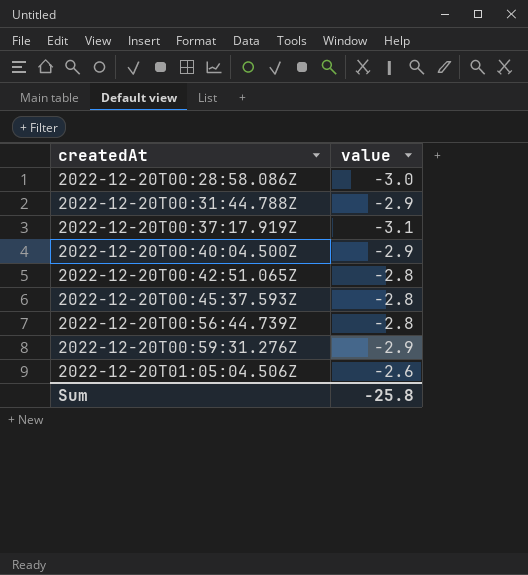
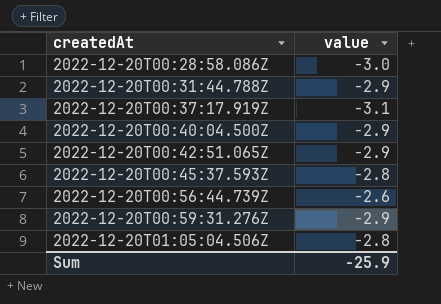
2022-12-20T00:42:51.065Z | value: -2.8 -> -2.9
2022-12-20T00:56:44.739Z | value: -2.8 -> -2.6
2022-12-20T01:05:04.506Z | value: -2.6 -> -2.8
Sum | value: -25.8 -> -25.9

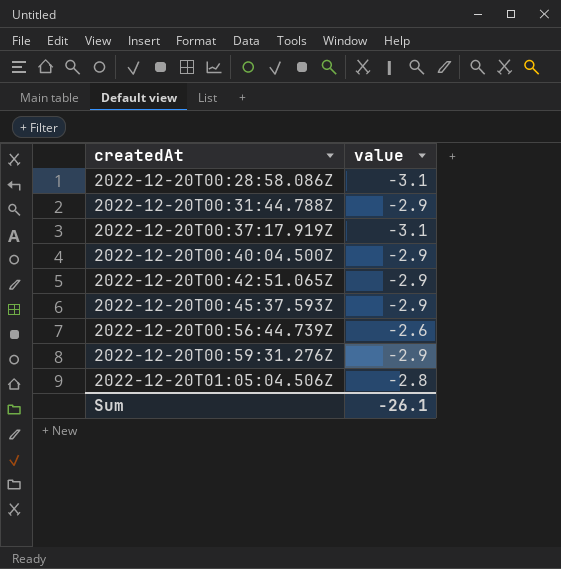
2022-12-20T00:28:58.086Z | value: -3.0 -> -3.1
2022-12-20T00:45:37.593Z | value: -2.8 -> -2.9
Sum | value: -25.9 -> -26.1

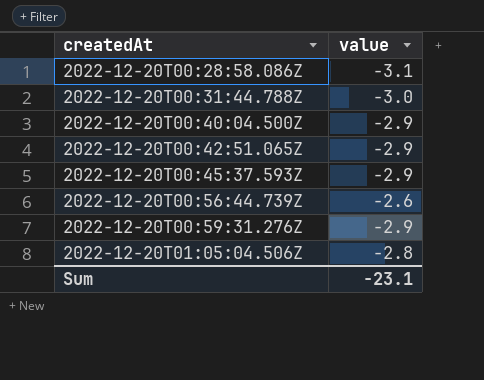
row 2022-12-20T00:37:17.919Z: -3.1 -> none
2022-12-20T00:31:44.788Z | value: -2.9 -> -3.0
Sum | value: -26.1 -> -23.1

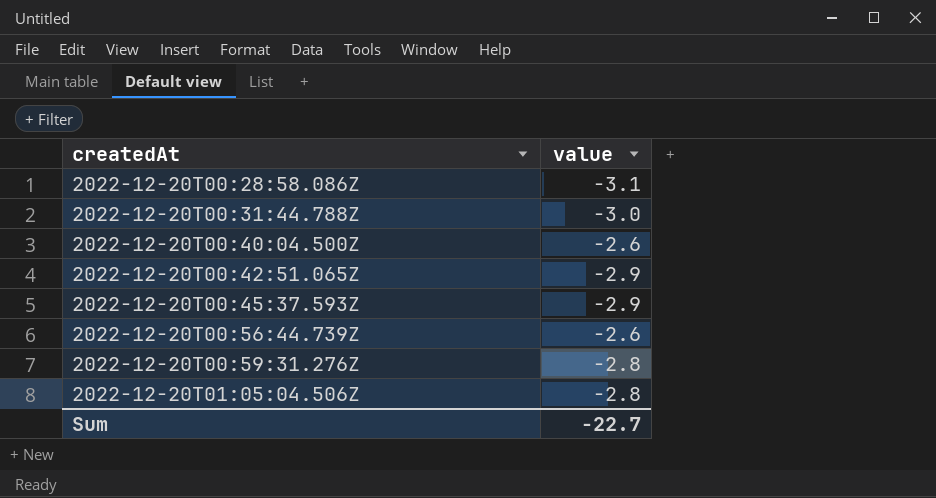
2022-12-20T00:40:04.500Z | value: -2.9 -> -2.6
2022-12-20T00:59:31.276Z | value: -2.9 -> -2.8
Sum | value: -23.1 -> -22.7

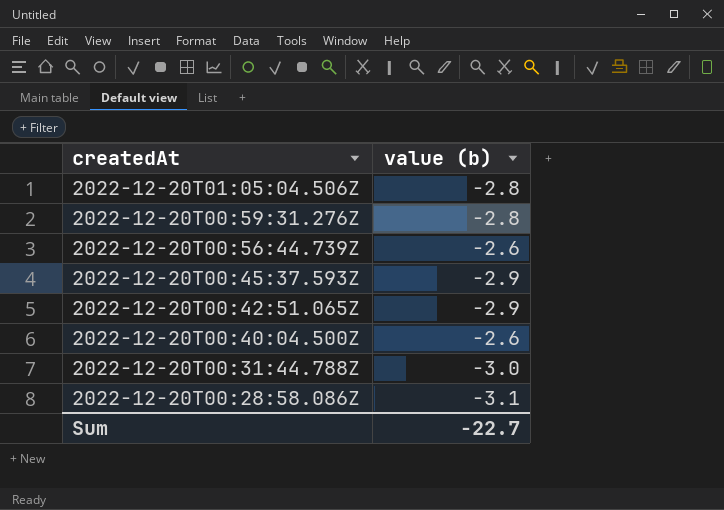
row order: createdAt ascending -> createdAt descending
column name: value -> value (b)

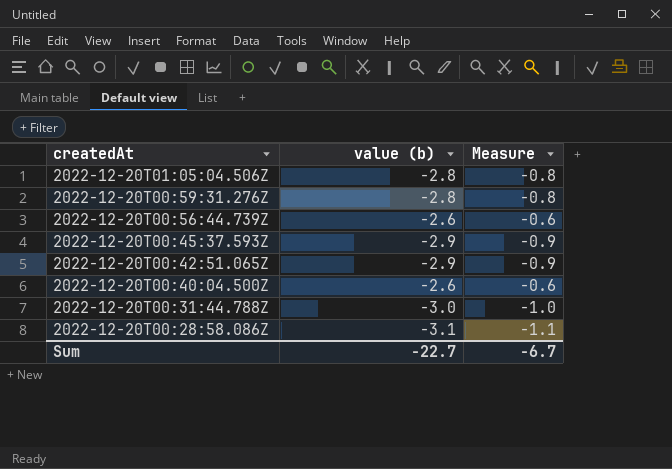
column Measure | formula: none -> [value (b)] + 2

